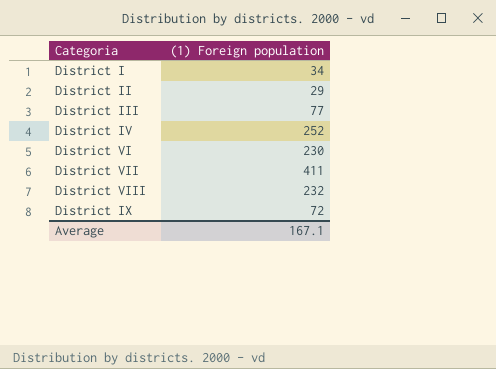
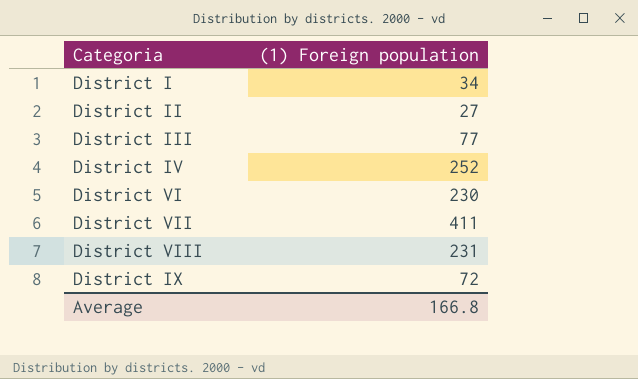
District II | (1) Foreign population: 29 -> 27
District VIII | (1) Foreign population: 232 -> 231
Average | (1) Foreign population: 167.1 -> 166.8

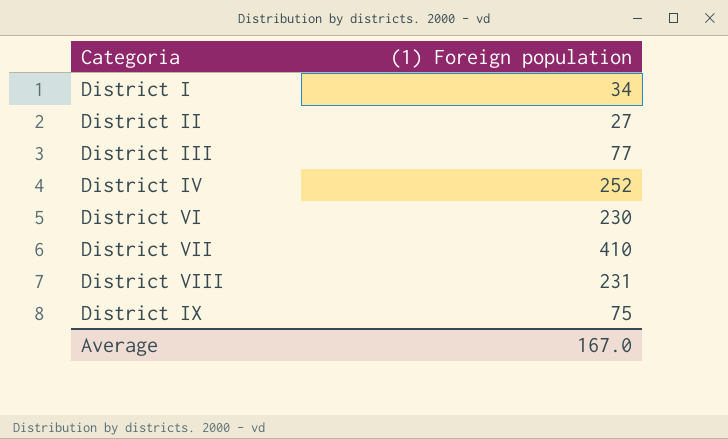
District VII | (1) Foreign population: 411 -> 410
District IX | (1) Foreign population: 72 -> 75
Average | (1) Foreign population: 166.8 -> 167.0

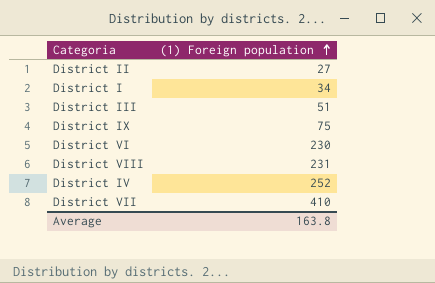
row order: none -> (1) Foreign population ascending
District III | (1) Foreign population: 77 -> 51
Average | (1) Foreign population: 167.0 -> 163.8

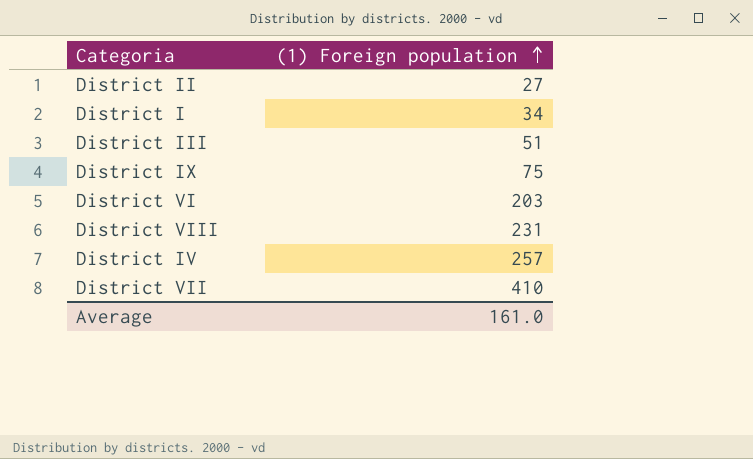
District VI | (1) Foreign population: 230 -> 203
District IV | (1) Foreign population: 252 -> 257
Average | (1) Foreign population: 163.8 -> 161.0

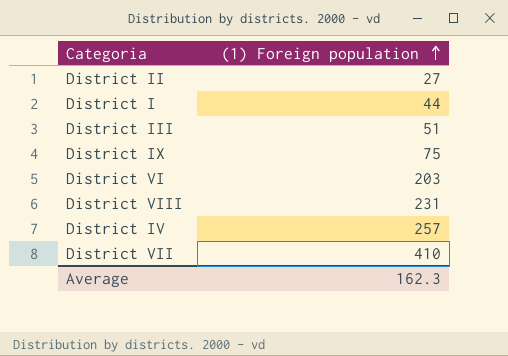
District I | (1) Foreign population: 34 -> 44
Average | (1) Foreign population: 161.0 -> 162.3

